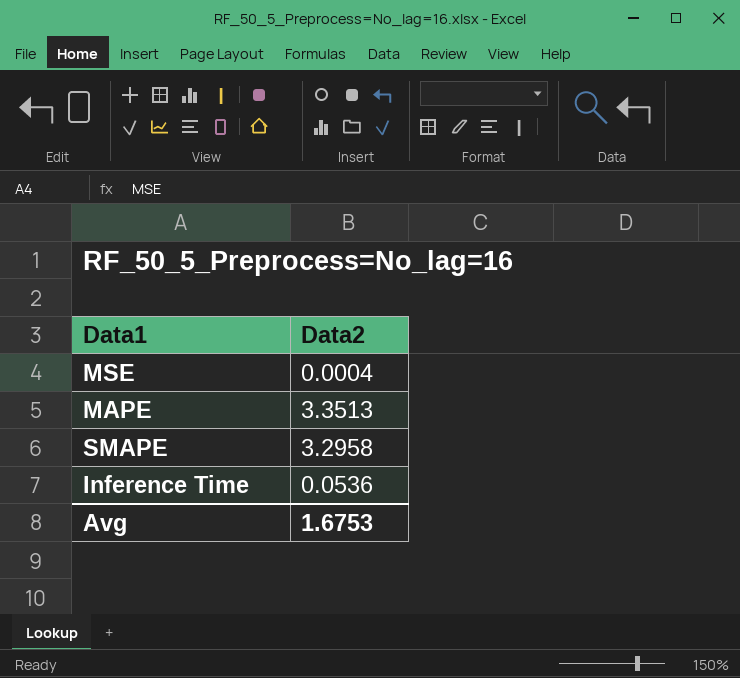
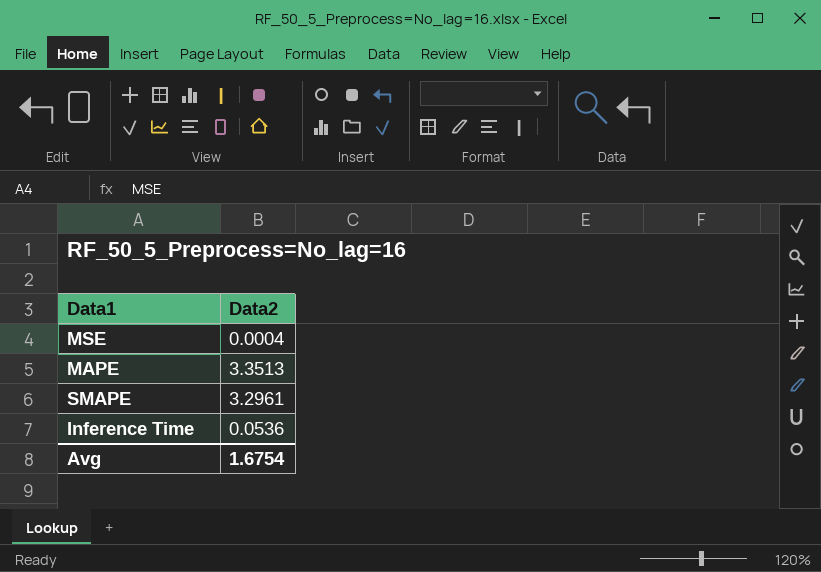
SMAPE | Data2: 3.2958 -> 3.2961
Avg | Data2: 1.6753 -> 1.6754

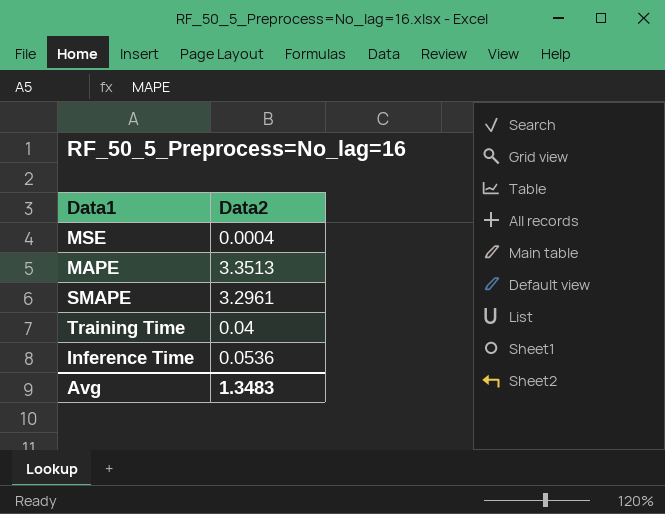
row Training Time: none -> 0.04
Avg | Data2: 1.6754 -> 1.3483

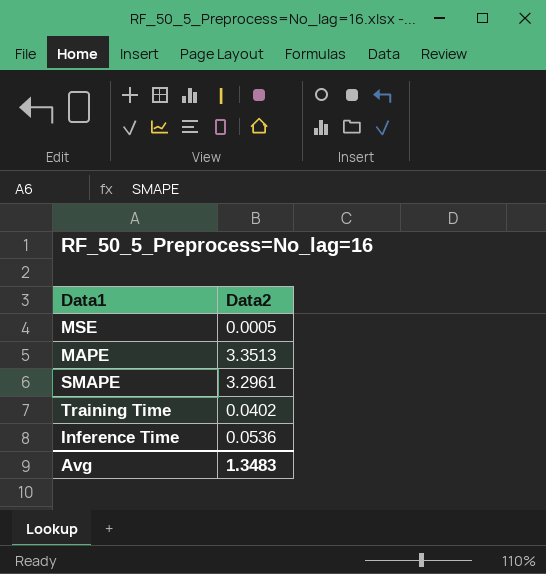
MSE | Data2: 0.0004 -> 0.0005
Training Time | Data2: 0.04 -> 0.0402

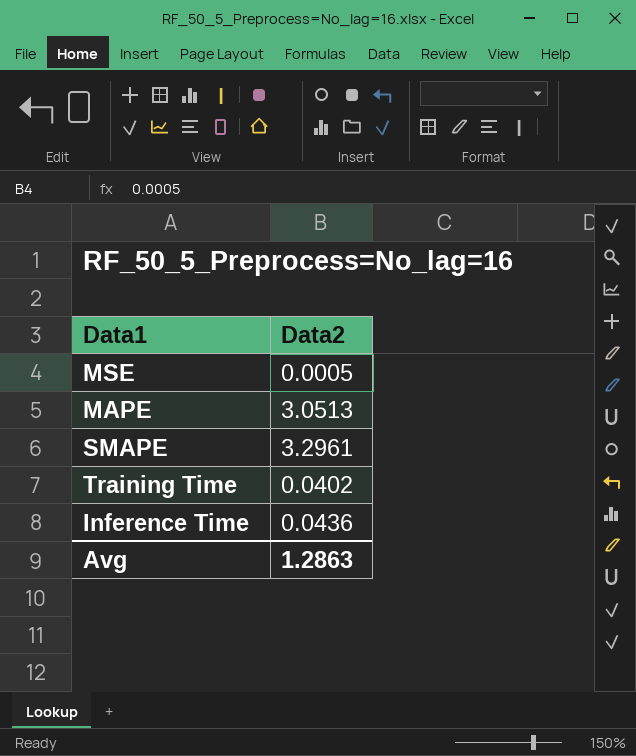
MAPE | Data2: 3.3513 -> 3.0513
Inference Time | Data2: 0.0536 -> 0.0436
Avg | Data2: 1.3483 -> 1.2863

